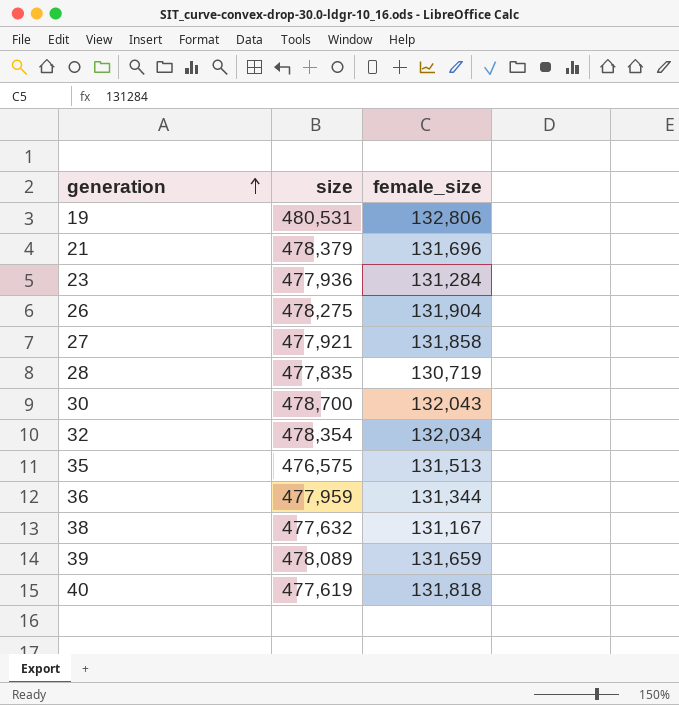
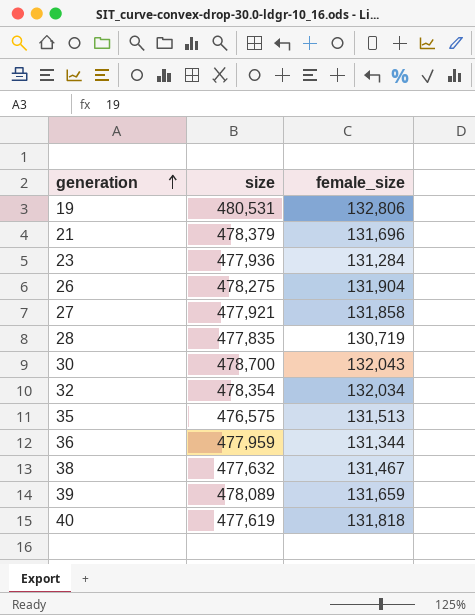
38 | female_size: 131,167 -> 131,467

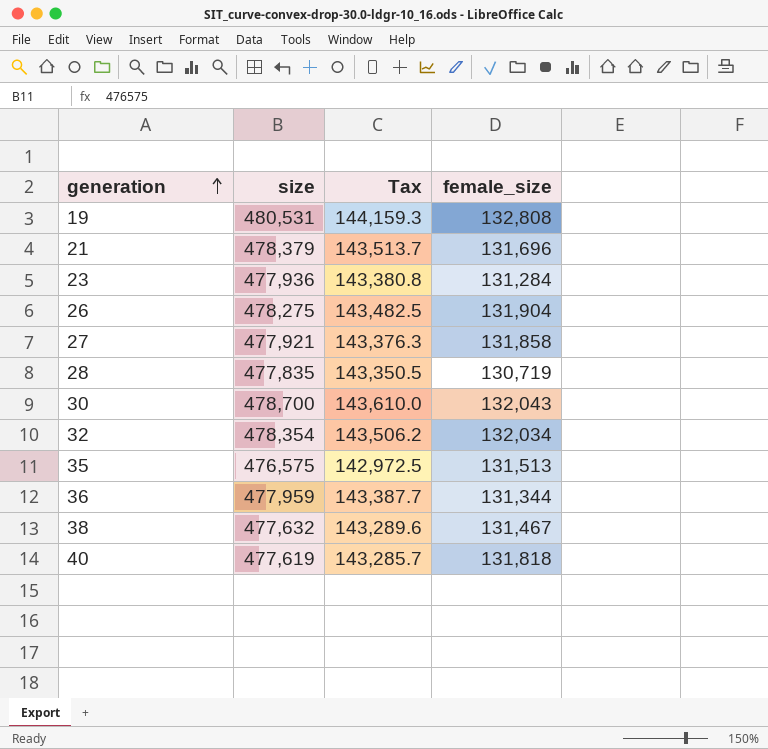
column Tax | formula: none -> [size] * 0.3
row 39: 478,089 | 131,659 -> none
19 | female_size: 132,806 -> 132,808

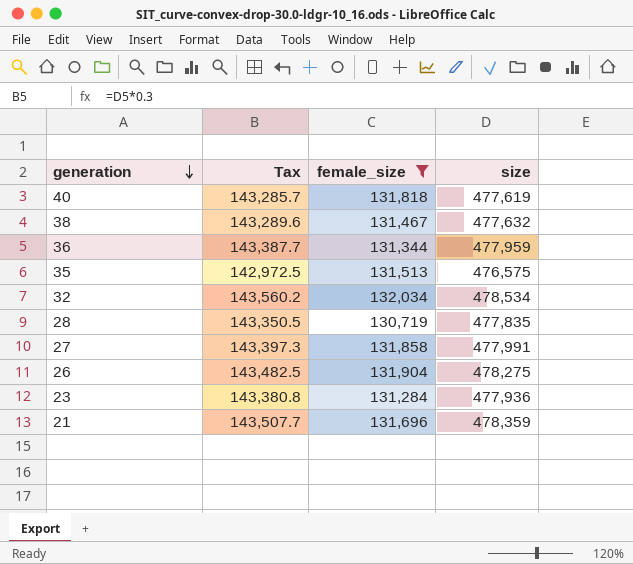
filter: none -> female_size <= 132,034
row order: generation ascending -> generation descending
column size | position: 2 -> 4
32 | Tax: 143,506.2 -> 143,560.2
32 | size: 478,354 -> 478,534
27 | Tax: 143,376.3 -> 143,397.3
27 | size: 477,921 -> 477,991
21 | Tax: 143,513.7 -> 143,507.7
21 | size: 478,379 -> 478,359

